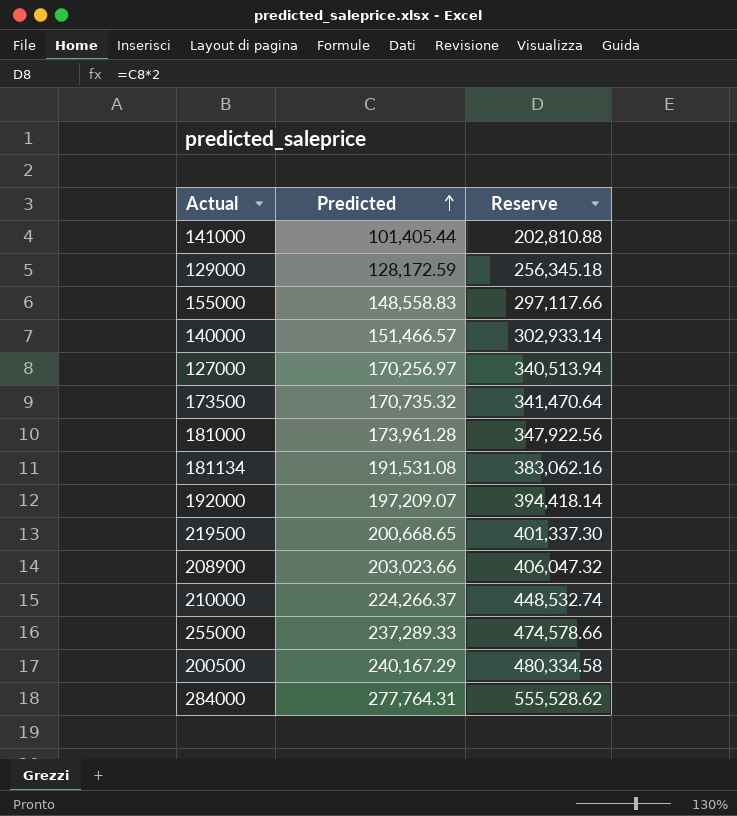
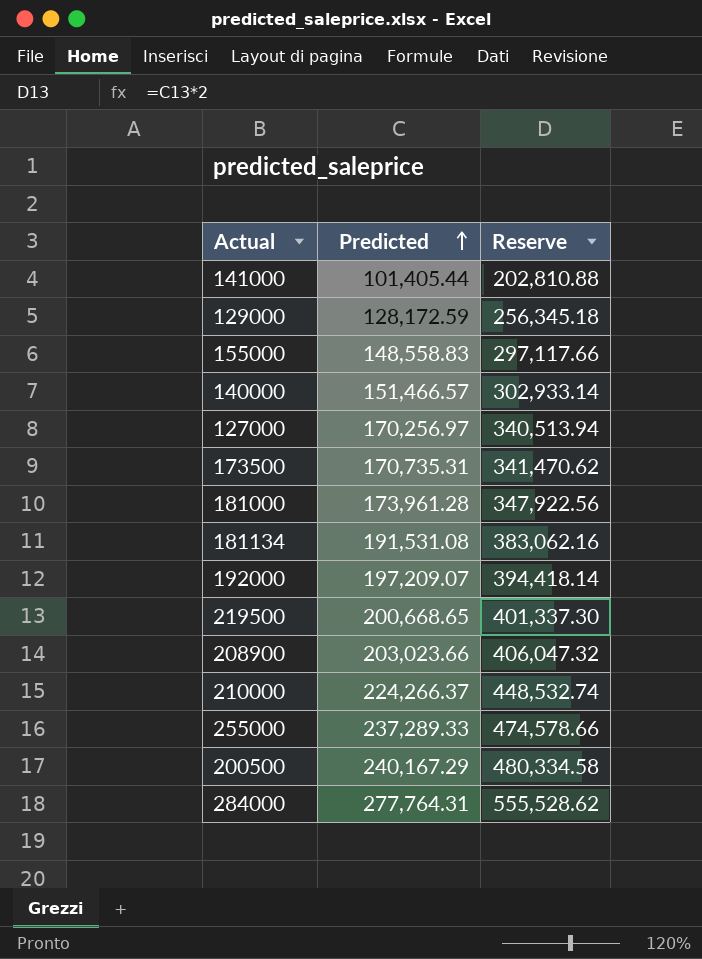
173500 | Predicted: 170,735.32 -> 170,735.31
173500 | Reserve: 341,470.64 -> 341,470.62

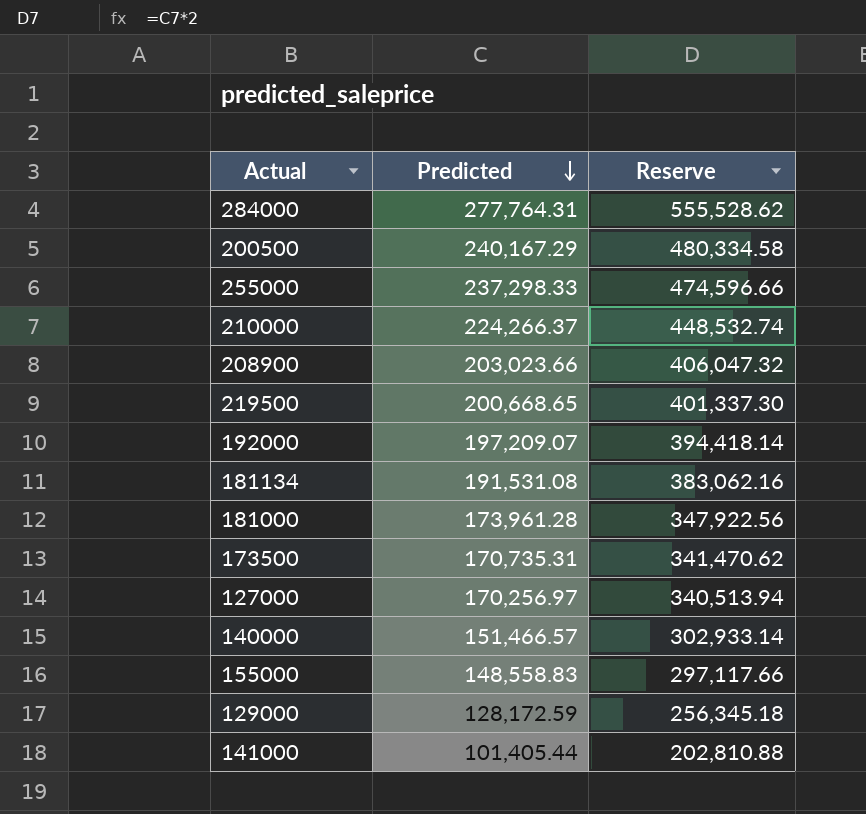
row order: Predicted ascending -> Predicted descending
255000 | Predicted: 237,289.33 -> 237,298.33
255000 | Reserve: 474,578.66 -> 474,596.66

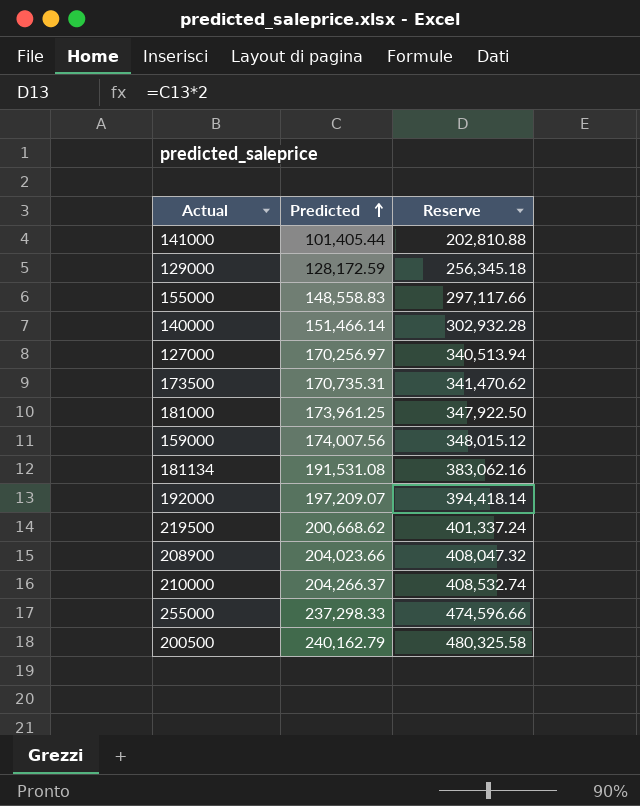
row order: Predicted descending -> Predicted ascending
row 284000: 277,764.31 | 555,528.62 -> none
140000 | Predicted: 151,466.57 -> 151,466.14
140000 | Reserve: 302,933.14 -> 302,932.28
181000 | Predicted: 173,961.28 -> 173,961.25
181000 | Reserve: 347,922.56 -> 347,922.50
row 159000: none -> 174,007.56 | 348,015.12
219500 | Predicted: 200,668.65 -> 200,668.62
219500 | Reserve: 401,337.30 -> 401,337.24
208900 | Predicted: 203,023.66 -> 204,023.66
208900 | Reserve: 406,047.32 -> 408,047.32
210000 | Predicted: 224,266.37 -> 204,266.37
210000 | Reserve: 448,532.74 -> 408,532.74
200500 | Predicted: 240,167.29 -> 240,162.79
200500 | Reserve: 480,334.58 -> 480,325.58

